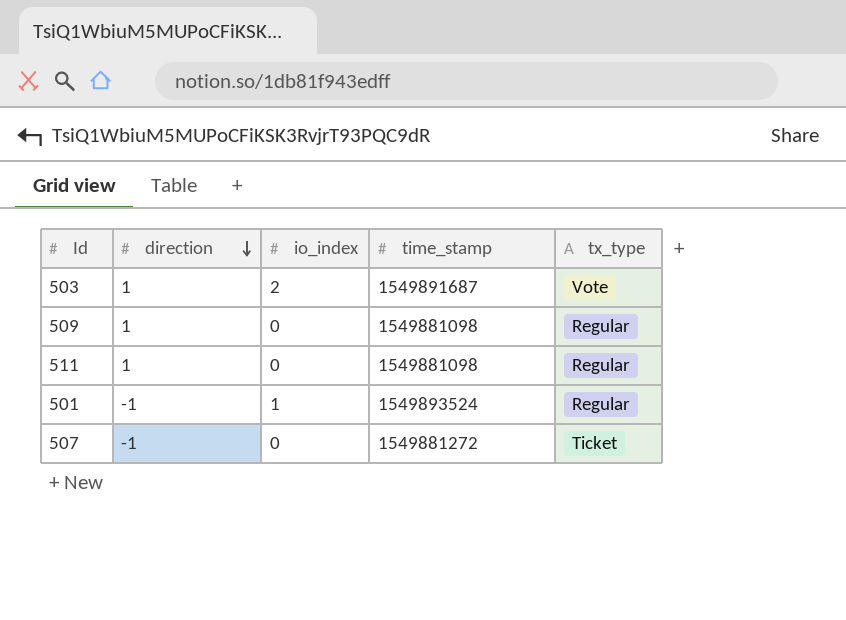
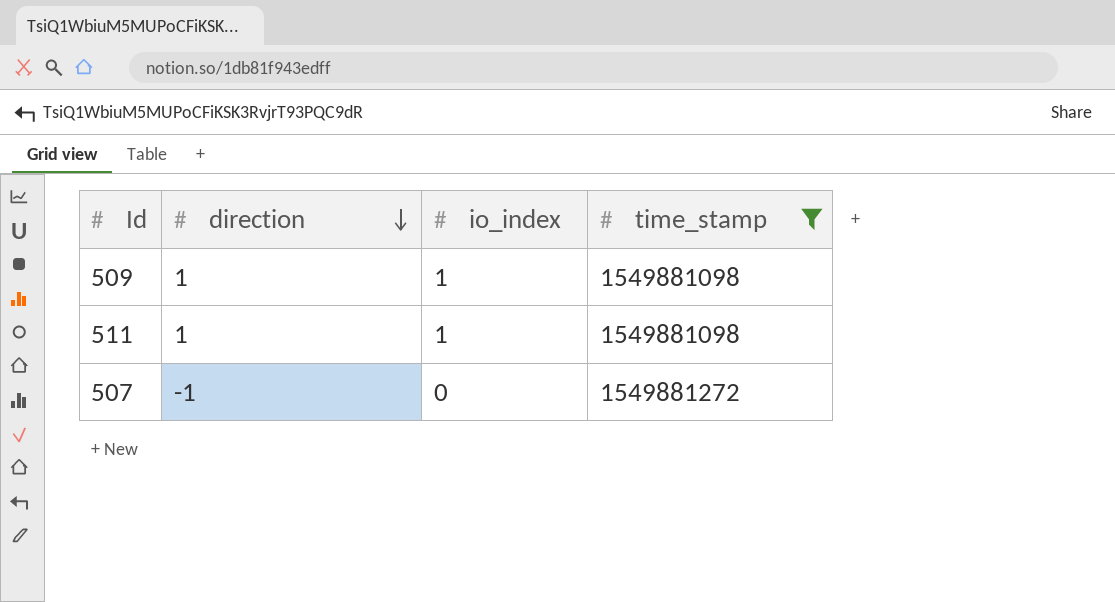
filter: none -> time_stamp <= 1549881272
column tx_type | position: 5 -> none
509 | io_index: 0 -> 1
511 | io_index: 0 -> 1

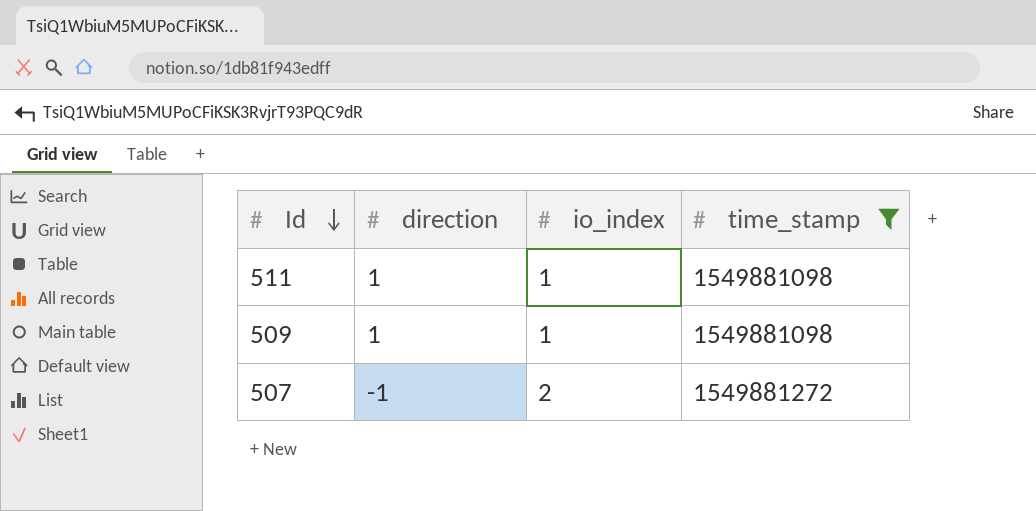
row order: direction descending -> Id descending
507 | io_index: 0 -> 2

